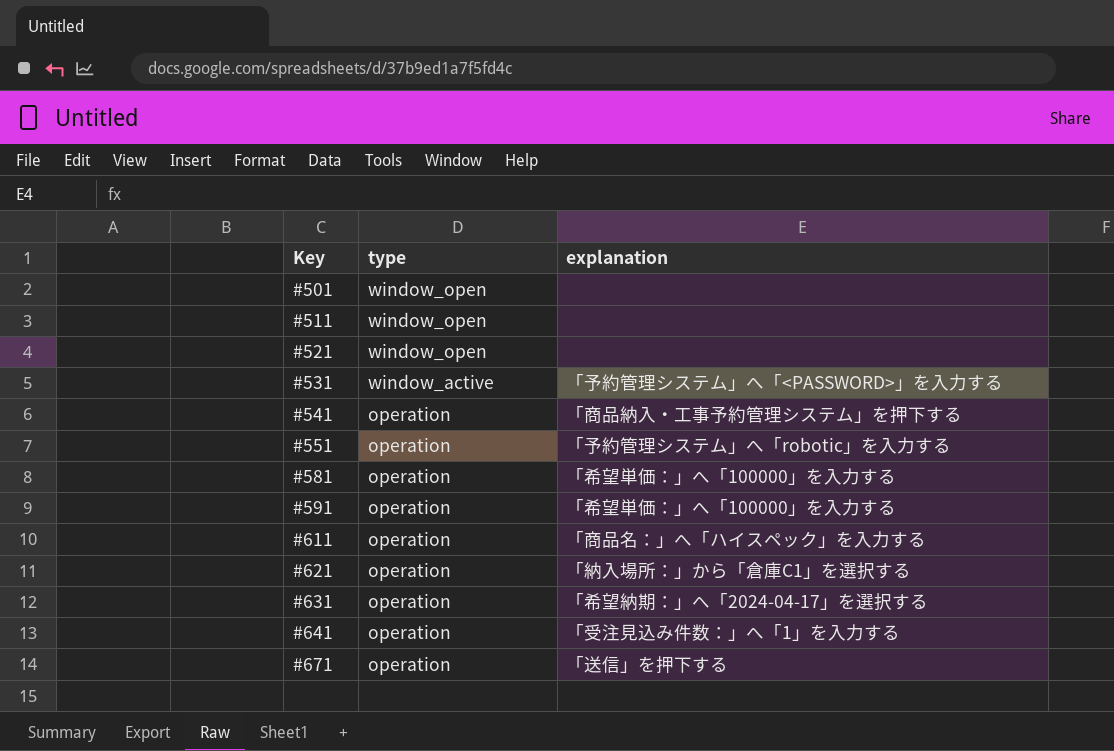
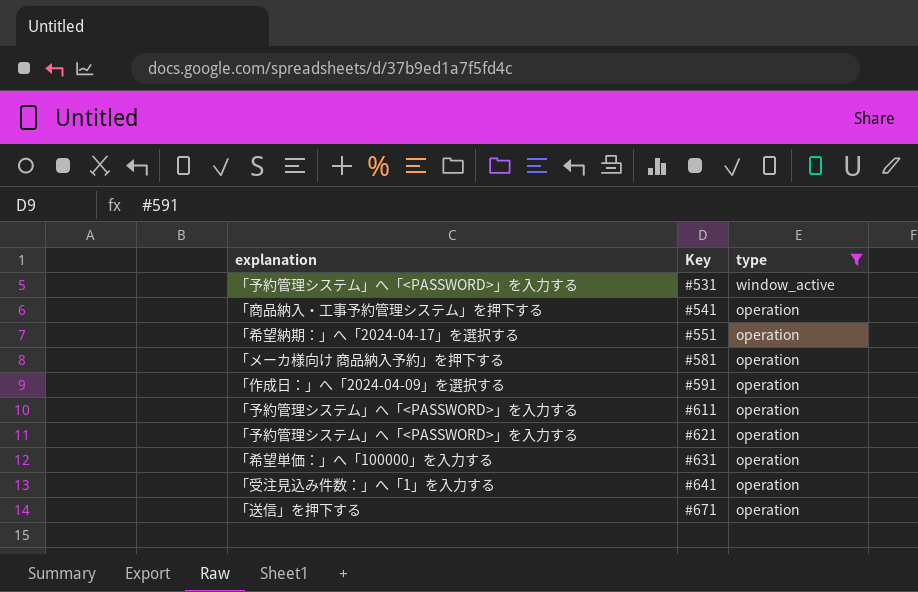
filter: none -> type != window_open
column explanation | position: 3 -> 1
#551 | explanation: 「予約管理システム」へ「robotic」を入力する -> 「希望納期：」へ「2024-04-17」を選択する
#581 | explanation: 「希望単価：」へ「100000」を入力する -> 「メーカ様向け 商品納入予約」を押下する
#591 | explanation: 「希望単価：」へ「100000」を入力する -> 「作成日：」へ「2024-04-09」を選択する
#611 | explanation: 「商品名：」へ「ハイスペック」を入力する -> 「予約管理システム」へ「<PASSWORD>」を入力する
#621 | explanation: 「納入場所：」から「倉庫C1」を選択する -> 「予約管理システム」へ「<PASSWORD>」を入力する
#631 | explanation: 「希望納期：」へ「2024-04-17」を選択する -> 「希望単価：」へ「100000」を入力する

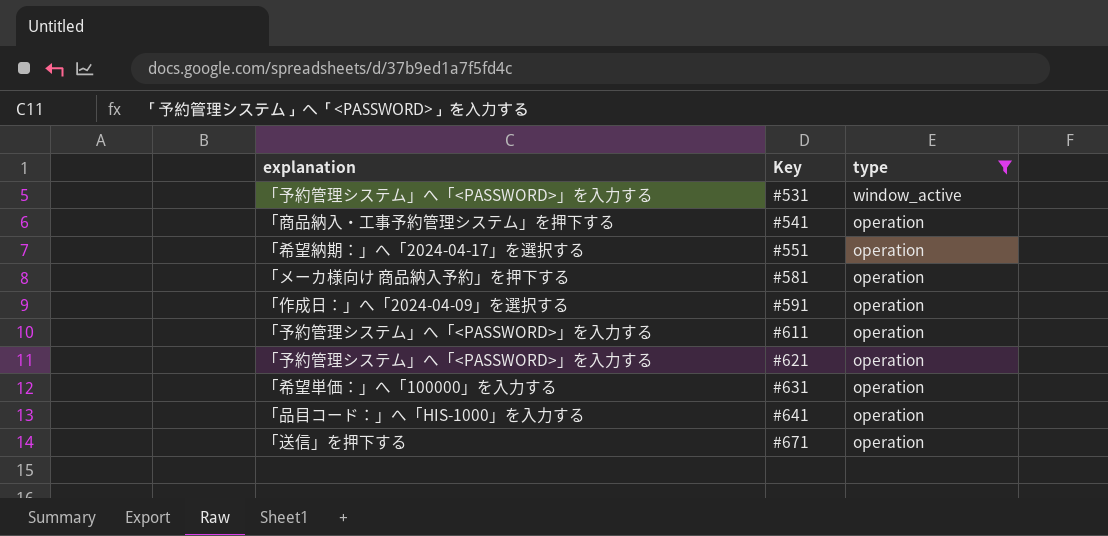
#641 | explanation: 「受注見込み件数：」へ「1」を入力する -> 「品目コード：」へ「HIS-1000」を入力する

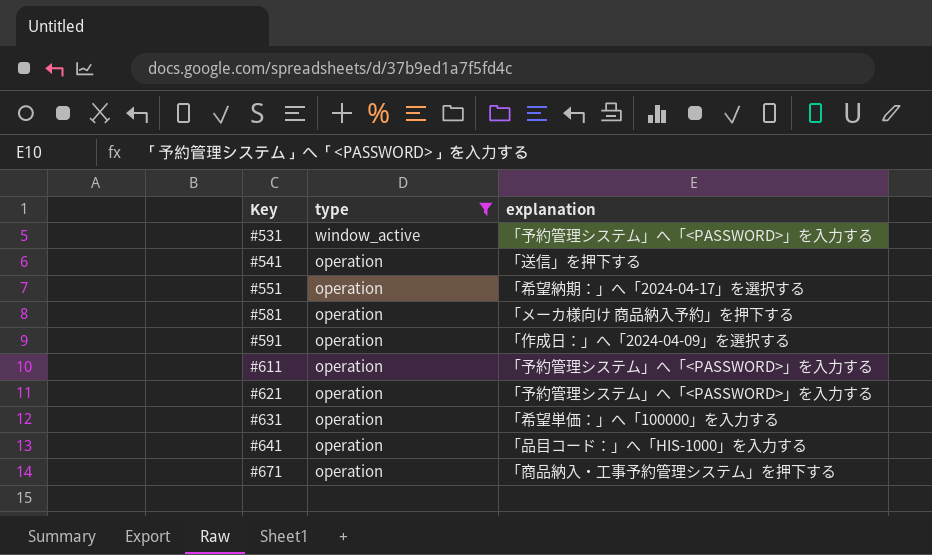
column explanation | position: 1 -> 3
#541 | explanation: 「商品納入・工事予約管理システム」を押下する -> 「送信」を押下する
#671 | explanation: 「送信」を押下する -> 「商品納入・工事予約管理システム」を押下する

